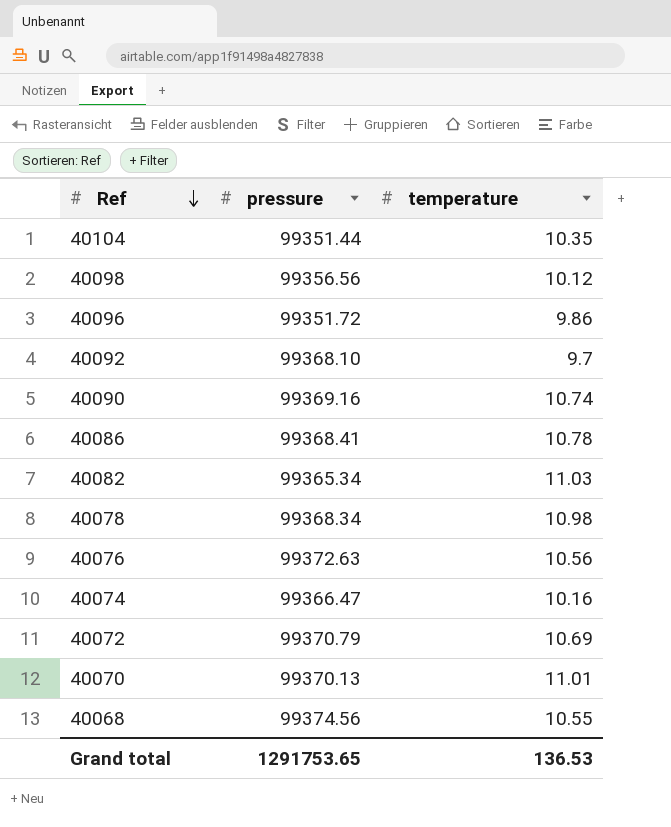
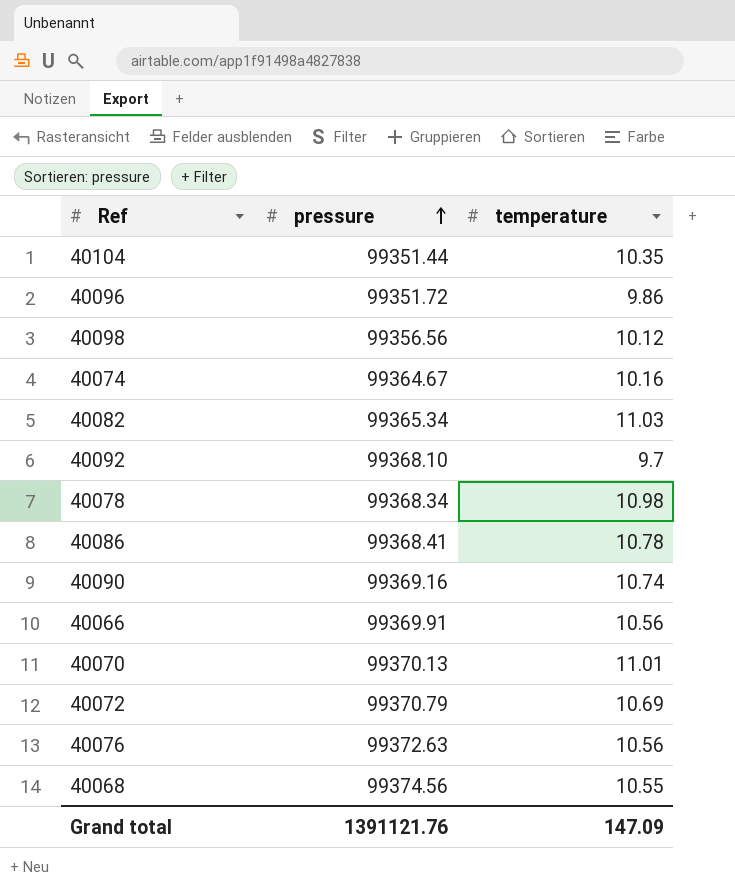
row order: Ref descending -> pressure ascending
40074 | pressure: 99366.47 -> 99364.67
row 40066: none -> 99369.91 | 10.56
Grand total | pressure: 1291753.65 -> 1391121.76
Grand total | temperature: 136.53 -> 147.09

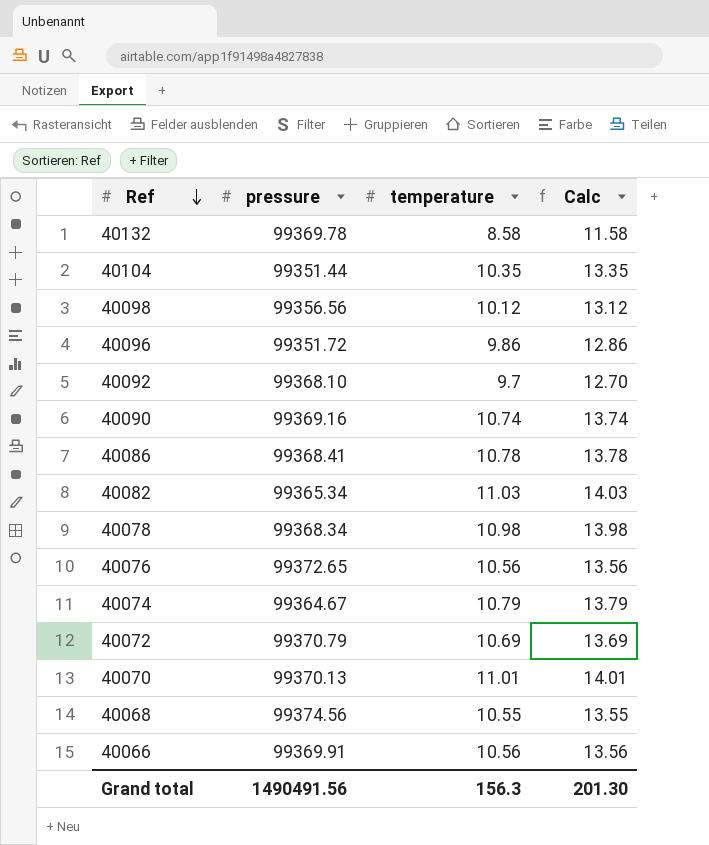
row order: pressure ascending -> Ref descending
column Calc | formula: none -> [temperature] + 3
row 40132: none -> 99369.78 | 8.58 | 11.58
40076 | pressure: 99372.63 -> 99372.65
40074 | temperature: 10.16 -> 10.79
Grand total | pressure: 1391121.76 -> 1490491.56
Grand total | temperature: 147.09 -> 156.3

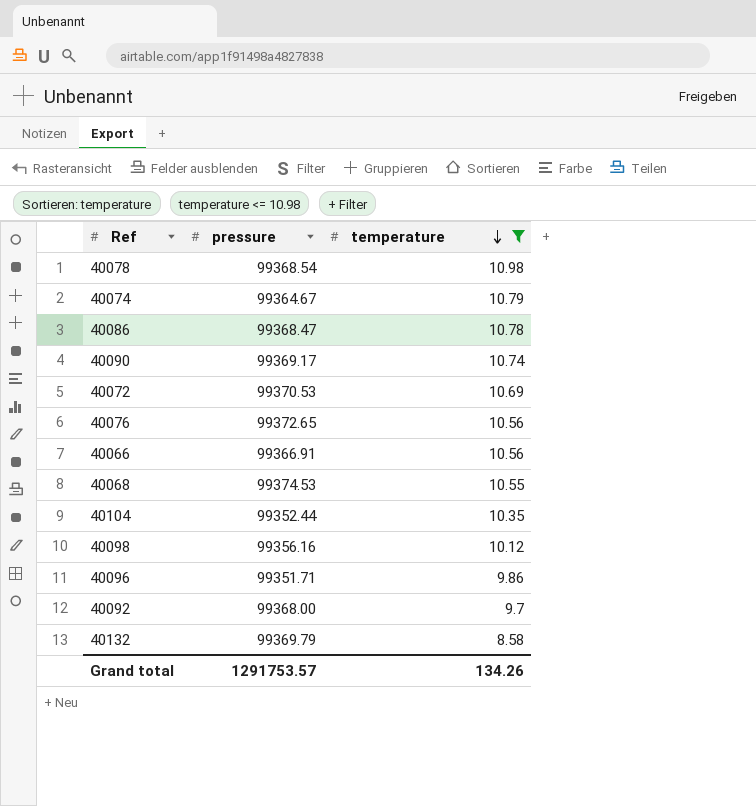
filter: none -> temperature <= 10.98
row order: Ref descending -> temperature descending
column Calc | formula: [temperature] + 3 -> none
40078 | pressure: 99368.34 -> 99368.54
40086 | pressure: 99368.41 -> 99368.47
40090 | pressure: 99369.16 -> 99369.17
40072 | pressure: 99370.79 -> 99370.53
40066 | pressure: 99369.91 -> 99366.91
40068 | pressure: 99374.56 -> 99374.53
40104 | pressure: 99351.44 -> 99352.44
40098 | pressure: 99356.56 -> 99356.16
40096 | pressure: 99351.72 -> 99351.71
40092 | pressure: 99368.10 -> 99368.00
40132 | pressure: 99369.78 -> 99369.79
Grand total | pressure: 1490491.56 -> 1291753.57
Grand total | temperature: 156.3 -> 134.26

